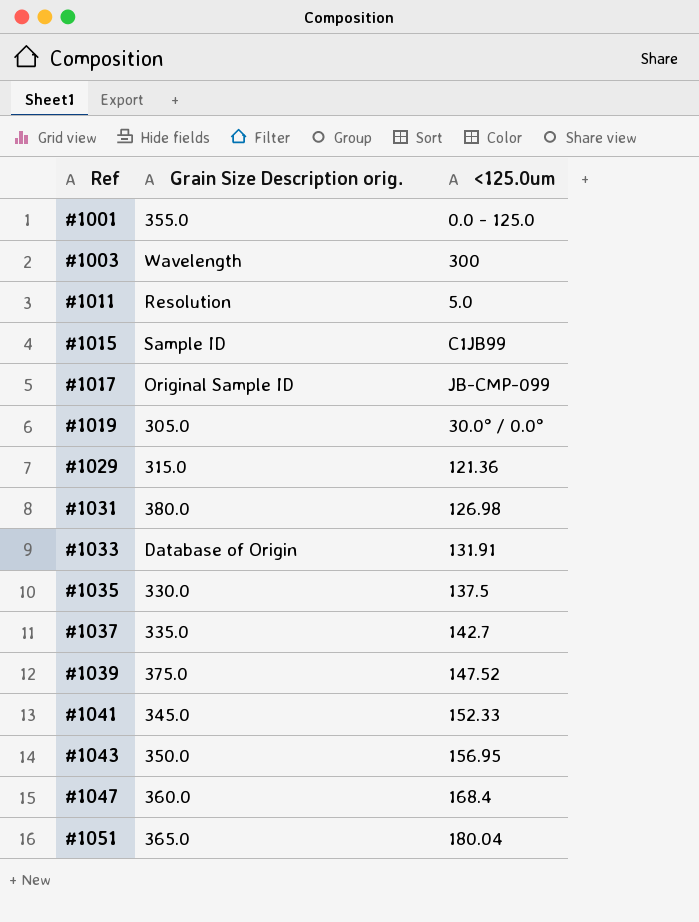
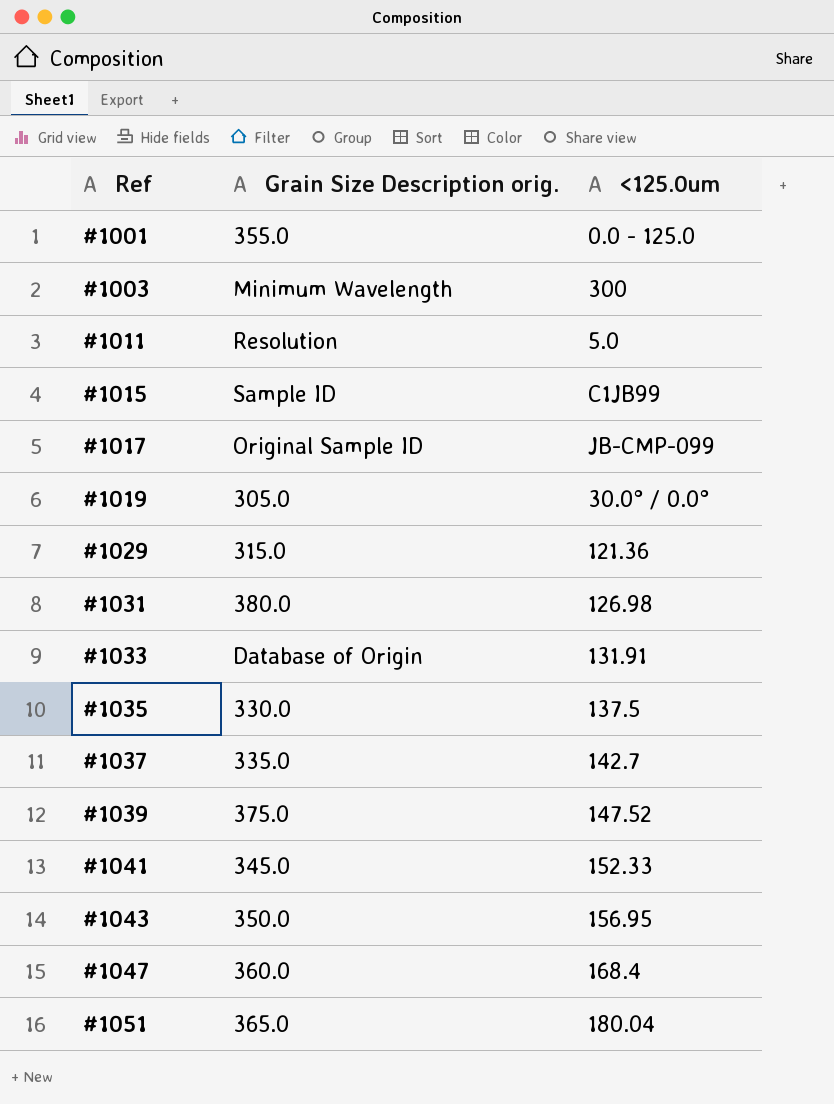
#1003 | Grain Size Description orig.: Wavelength -> Minimum Wavelength

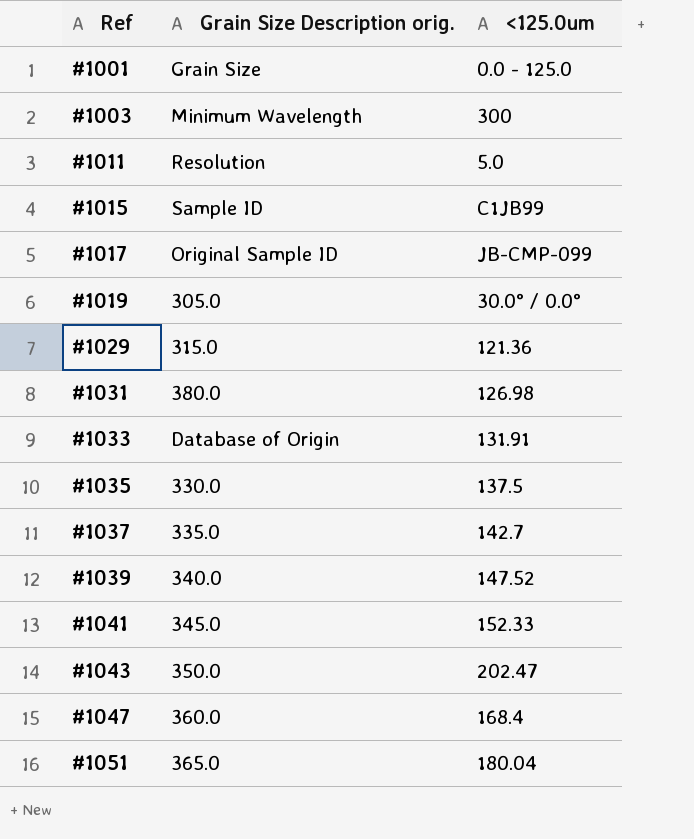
#1001 | Grain Size Description orig.: 355.0 -> Grain Size
#1039 | Grain Size Description orig.: 375.0 -> 340.0
#1043 | <125.0um: 156.95 -> 202.47

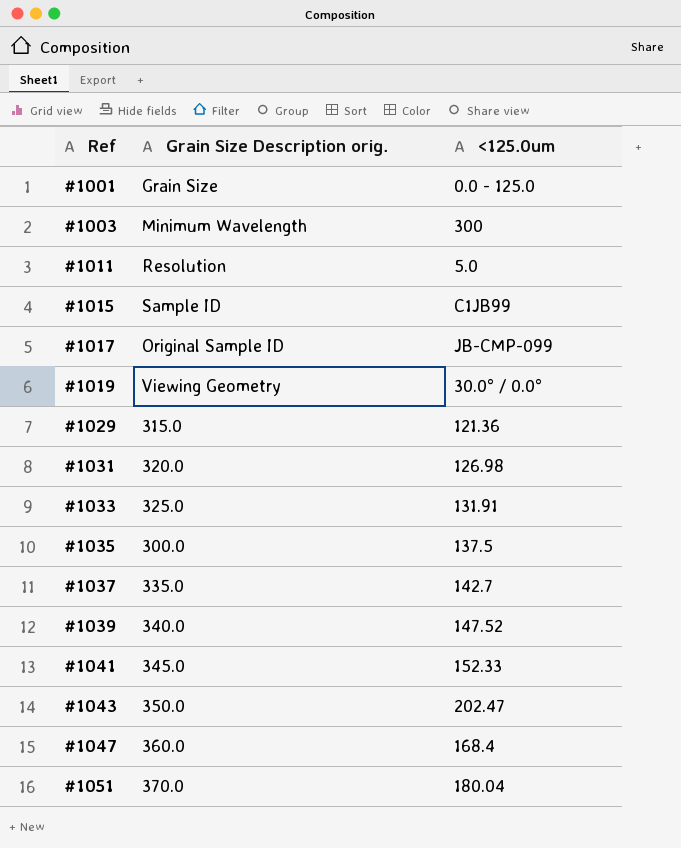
#1019 | Grain Size Description orig.: 305.0 -> Viewing Geometry
#1031 | Grain Size Description orig.: 380.0 -> 320.0
#1033 | Grain Size Description orig.: Database of Origin -> 325.0
#1035 | Grain Size Description orig.: 330.0 -> 300.0
#1051 | Grain Size Description orig.: 365.0 -> 370.0

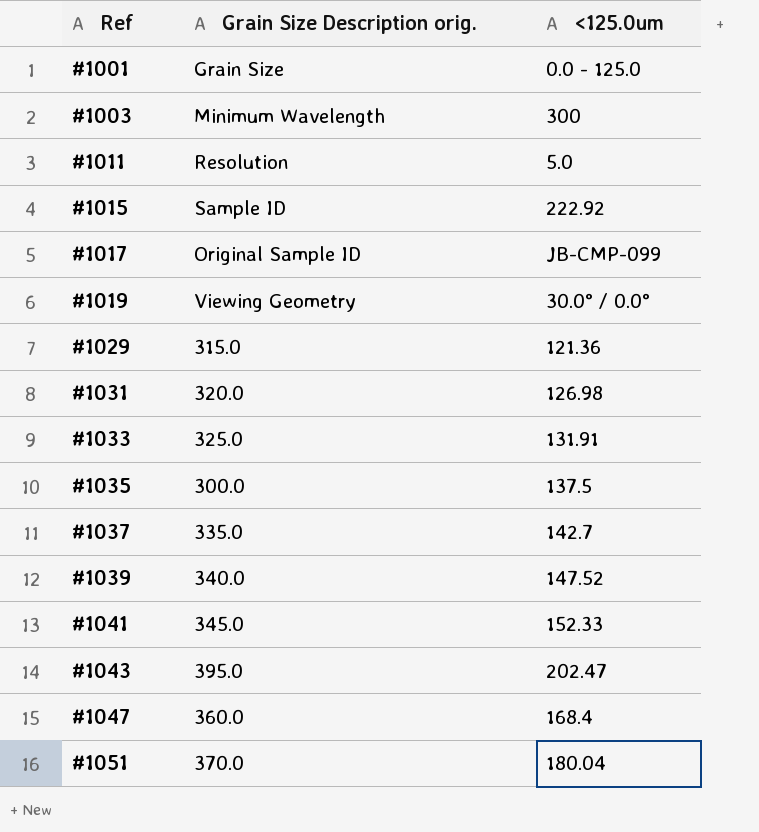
#1015 | <125.0um: C1JB99 -> 222.92
#1043 | Grain Size Description orig.: 350.0 -> 395.0

